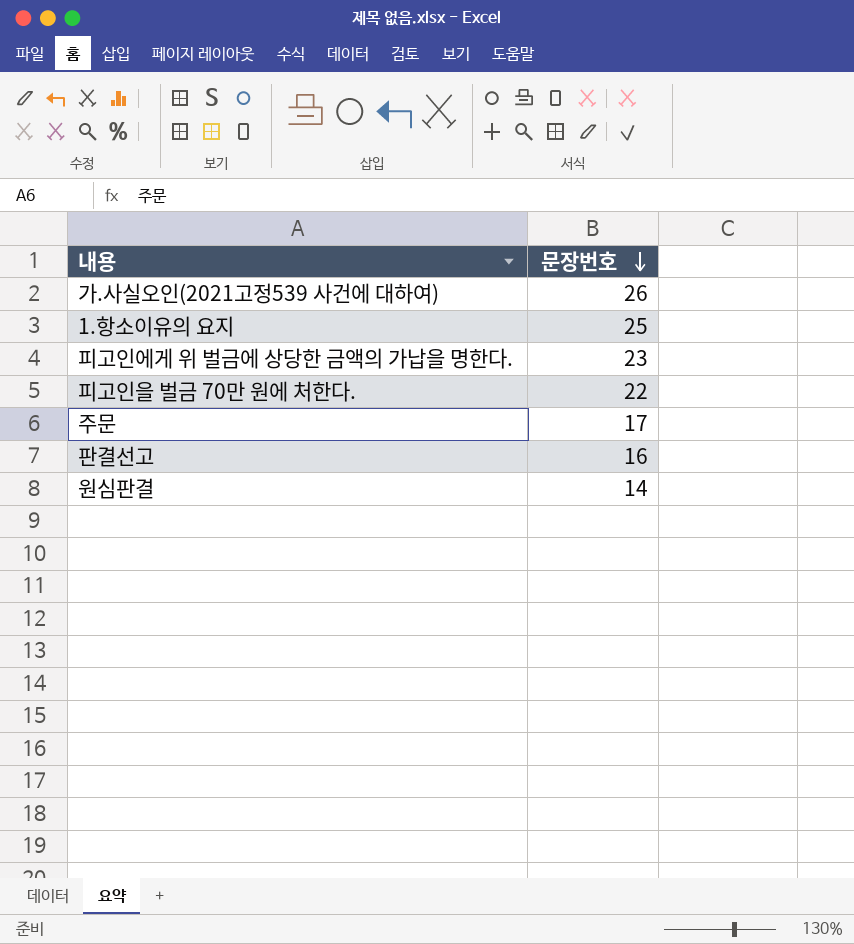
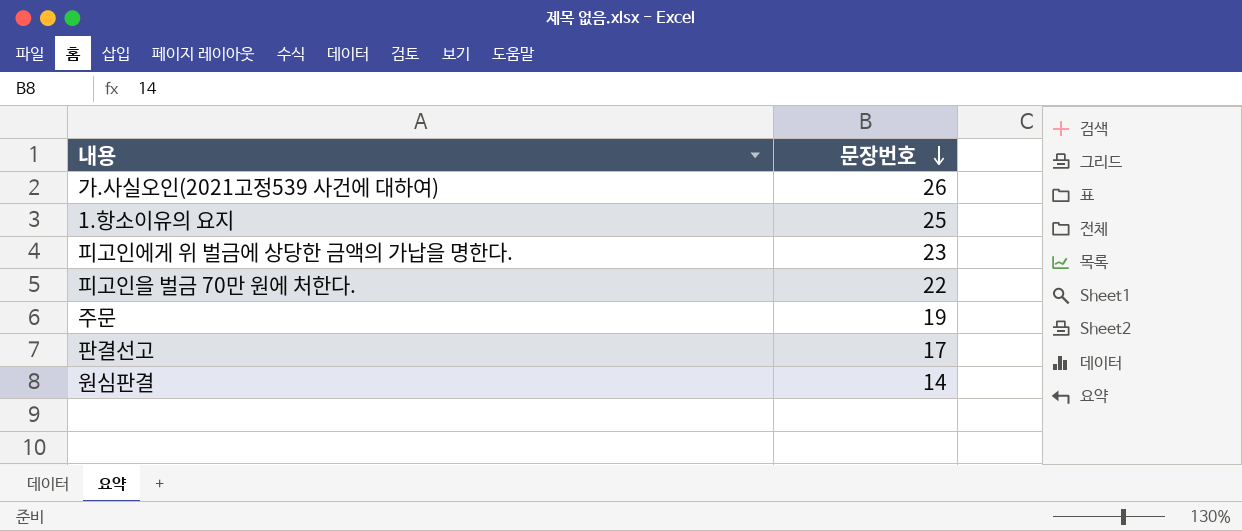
주문 | 문장번호: 17 -> 19
판결선고 | 문장번호: 16 -> 17

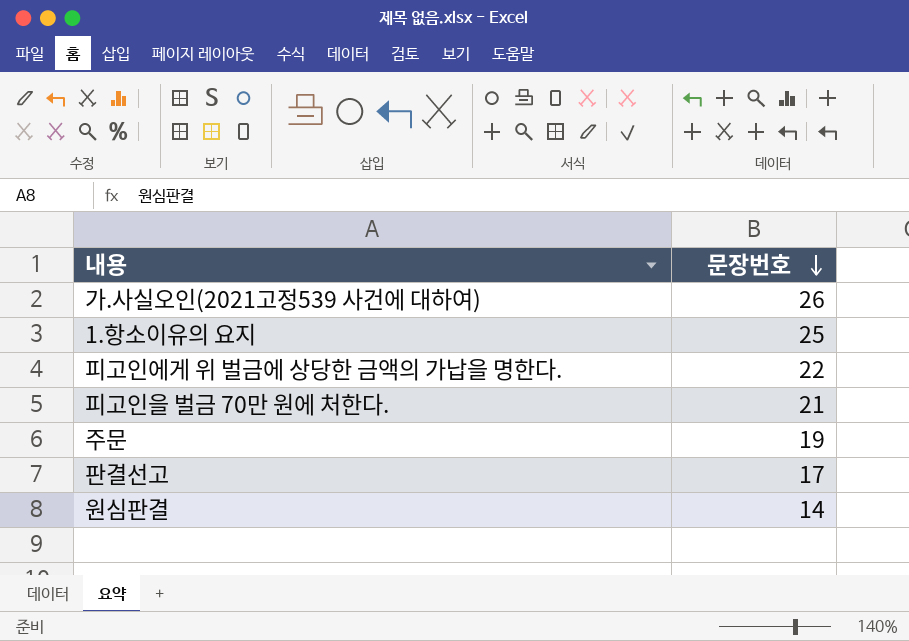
피고인에게 위 벌금에 상당한 금액의 가납을 명한다. | 문장번호: 23 -> 22
피고인을 벌금 70만 원에 처한다. | 문장번호: 22 -> 21

